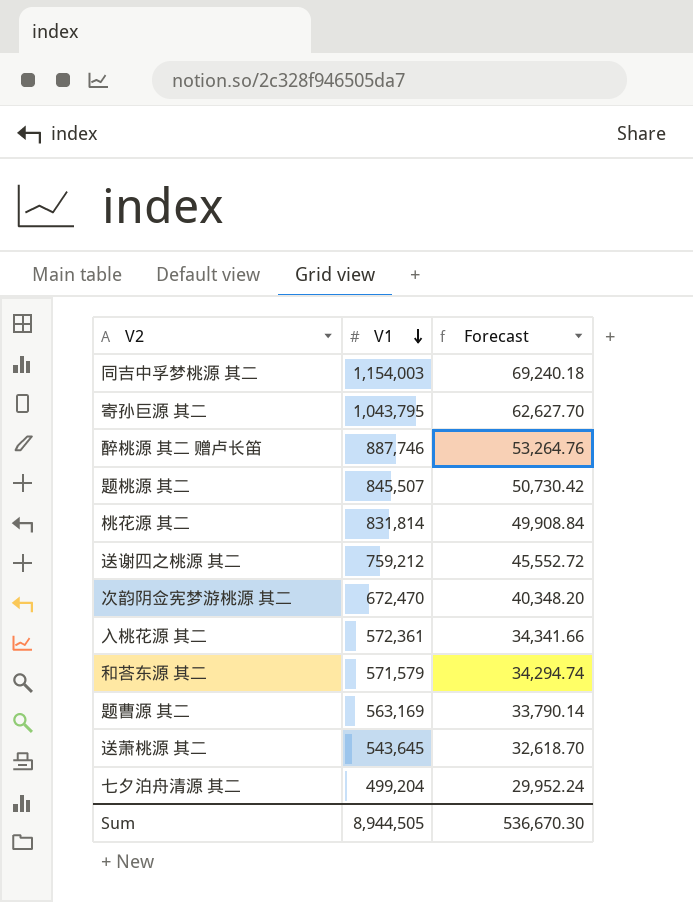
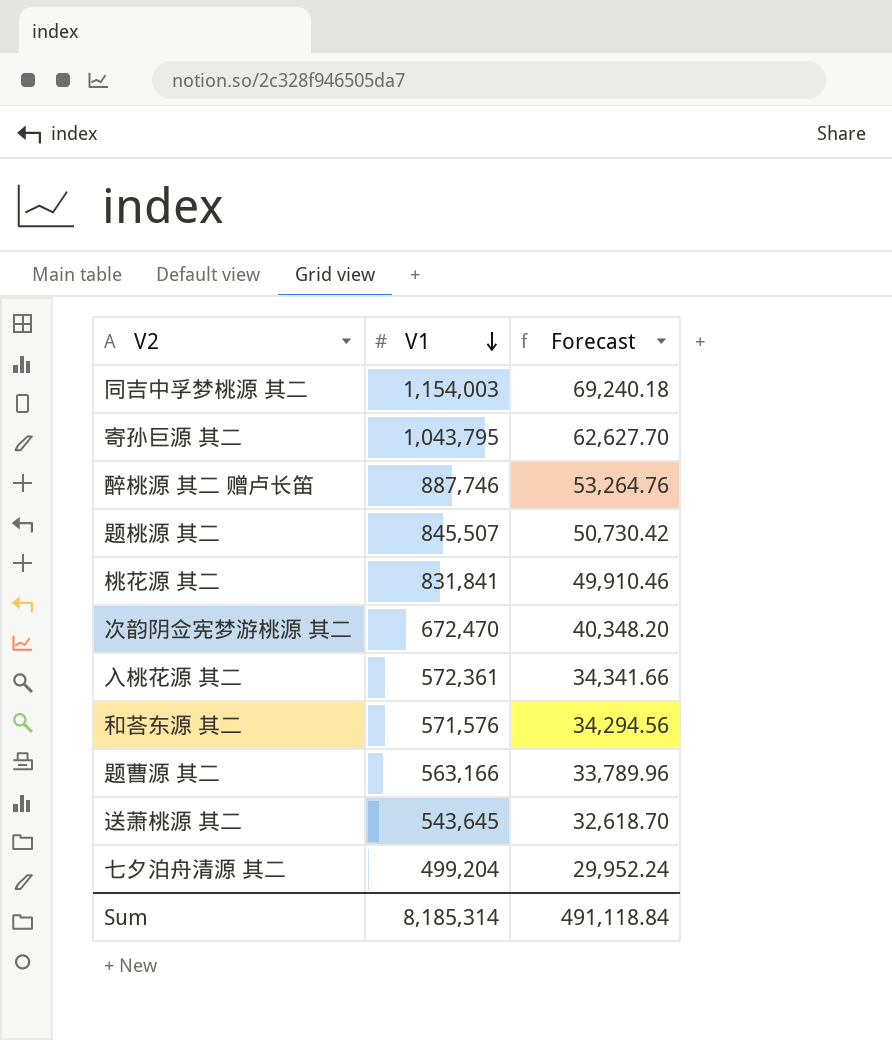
row 送谢四之桃源 其二: 759,212 | 45,552.72 -> none
桃花源 其二 | V1: 831,814 -> 831,841
桃花源 其二 | Forecast: 49,908.84 -> 49,910.46
和荅东源 其二 | V1: 571,579 -> 571,576
和荅东源 其二 | Forecast: 34,294.74 -> 34,294.56
题曹源 其二 | V1: 563,169 -> 563,166
题曹源 其二 | Forecast: 33,790.14 -> 33,789.96
Sum | V1: 8,944,505 -> 8,185,314
Sum | Forecast: 536,670.30 -> 491,118.84

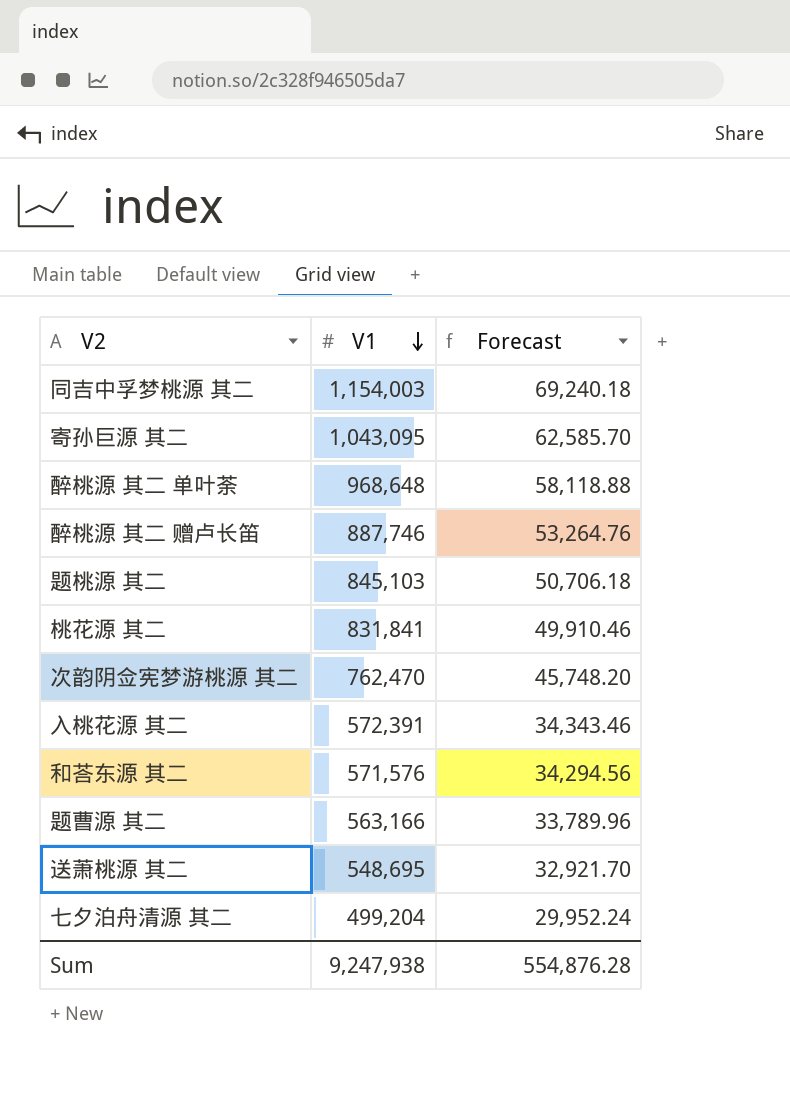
寄孙巨源 其二 | V1: 1,043,795 -> 1,043,095
寄孙巨源 其二 | Forecast: 62,627.70 -> 62,585.70
row 醉桃源 其二 单叶荼: none -> 968,648 | 58,118.88
题桃源 其二 | V1: 845,507 -> 845,103
题桃源 其二 | Forecast: 50,730.42 -> 50,706.18
次韵阴佥宪梦游桃源 其二 | V1: 672,470 -> 762,470
次韵阴佥宪梦游桃源 其二 | Forecast: 40,348.20 -> 45,748.20
入桃花源 其二 | V1: 572,361 -> 572,391
入桃花源 其二 | Forecast: 34,341.66 -> 34,343.46
送萧桃源 其二 | V1: 543,645 -> 548,695
送萧桃源 其二 | Forecast: 32,618.70 -> 32,921.70
Sum | V1: 8,185,314 -> 9,247,938
Sum | Forecast: 491,118.84 -> 554,876.28

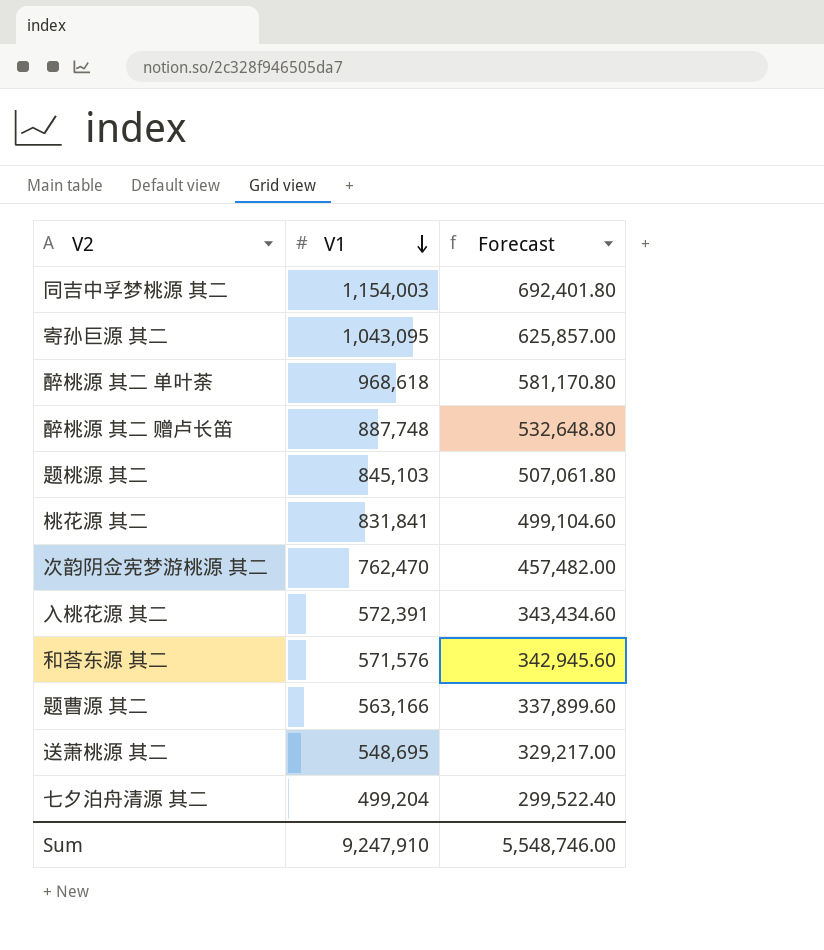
column Forecast | formula: [V1] * 0.06 -> [V1] * 0.6
醉桃源 其二 单叶荼 | V1: 968,648 -> 968,618
醉桃源 其二 赠卢长笛 | V1: 887,746 -> 887,748
Sum | V1: 9,247,938 -> 9,247,910
Sum | Forecast: 554,876.28 -> 5,548,746.00

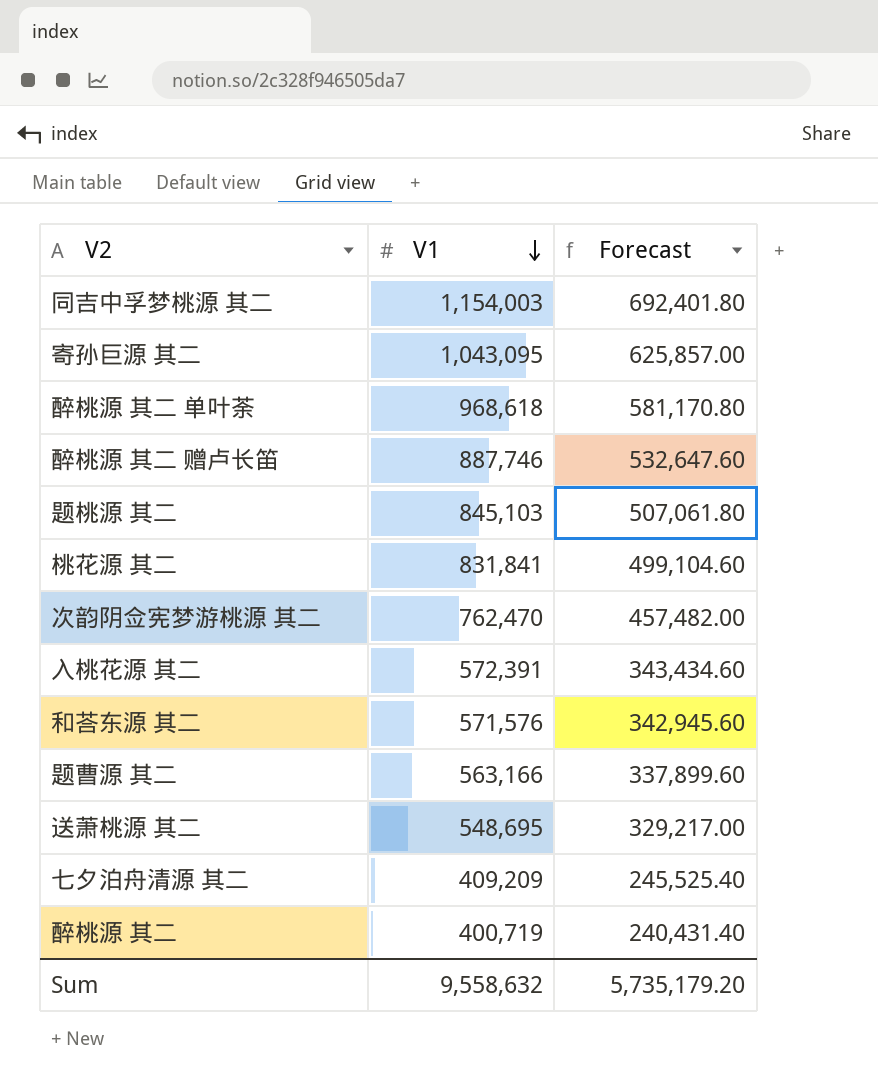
醉桃源 其二 赠卢长笛 | V1: 887,748 -> 887,746
醉桃源 其二 赠卢长笛 | Forecast: 532,648.80 -> 532,647.60
七夕泊舟清源 其二 | V1: 499,204 -> 409,209
七夕泊舟清源 其二 | Forecast: 299,522.40 -> 245,525.40
row 醉桃源 其二: none -> 400,719 | 240,431.40
Sum | V1: 9,247,910 -> 9,558,632
Sum | Forecast: 5,548,746.00 -> 5,735,179.20

